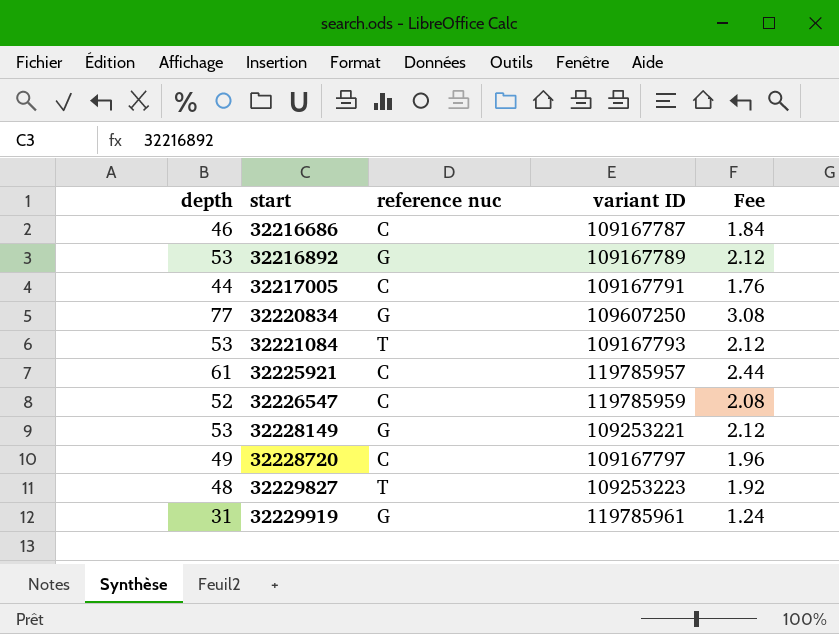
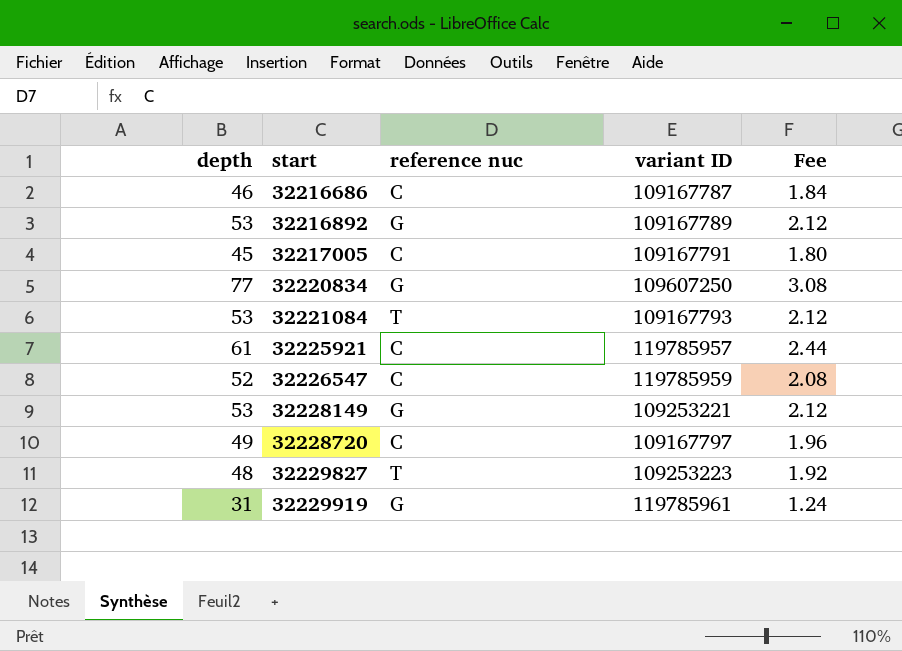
32217005 | depth: 44 -> 45
32217005 | Fee: 1.76 -> 1.80

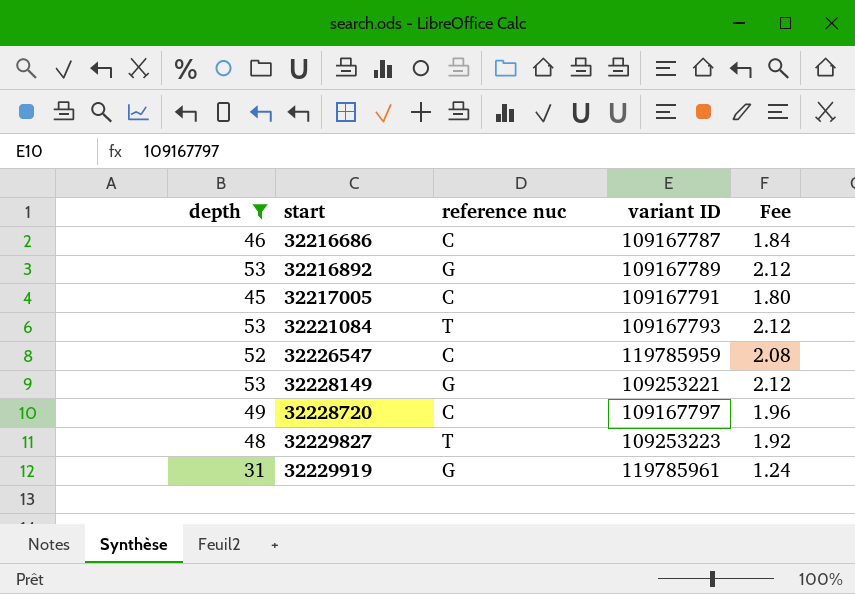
filter: none -> depth <= 53

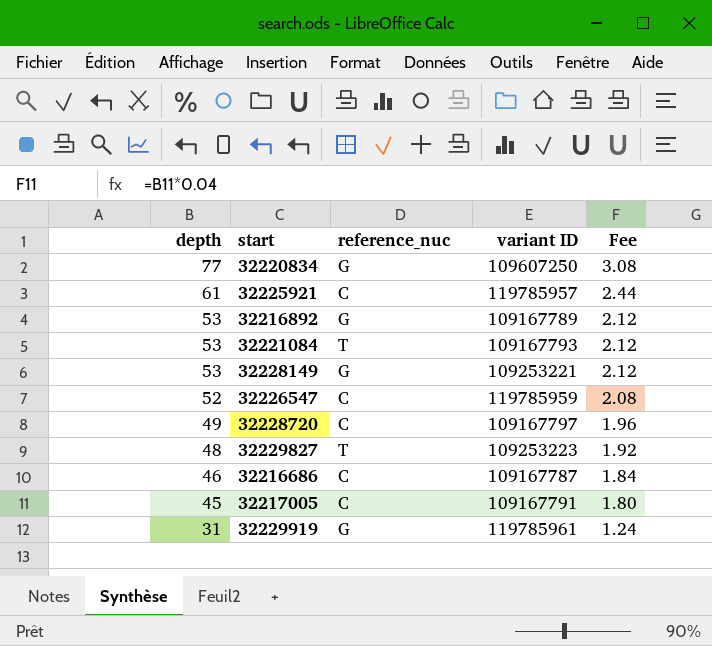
filter: depth <= 53 -> none
row order: start ascending -> depth descending
column name: reference nuc -> reference_nuc

